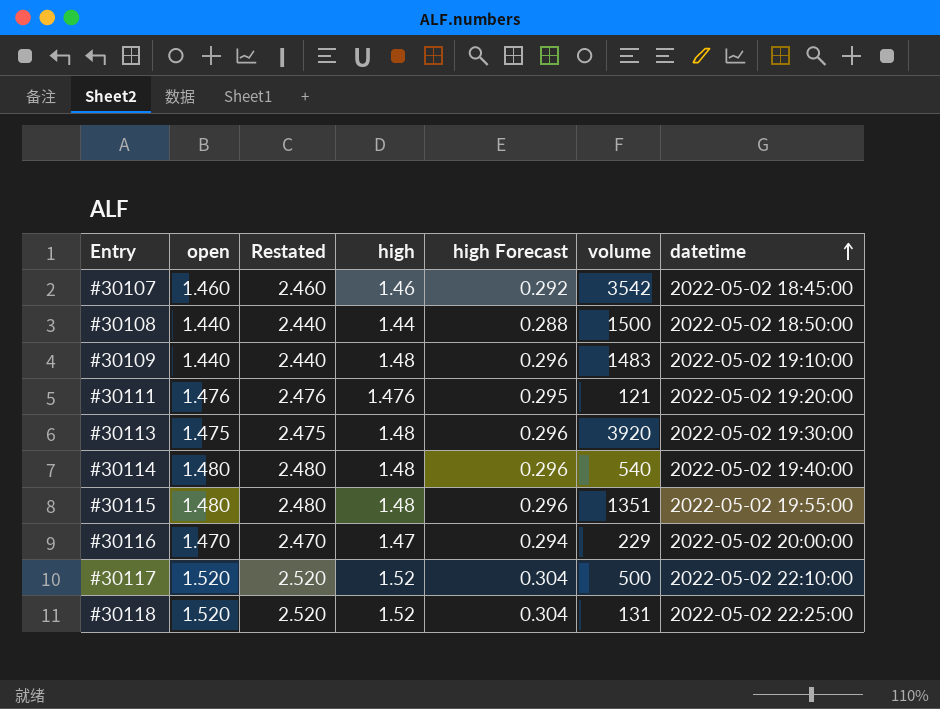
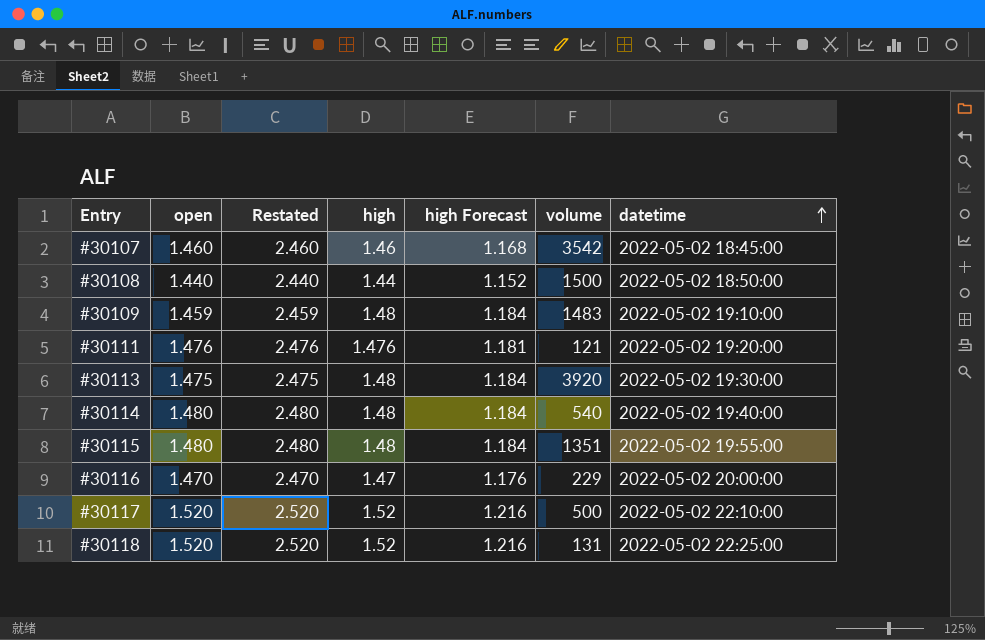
column high Forecast | formula: [high] * 0.2 -> [high] * 0.8
#30109 | open: 1.440 -> 1.459
#30109 | Restated: 2.440 -> 2.459

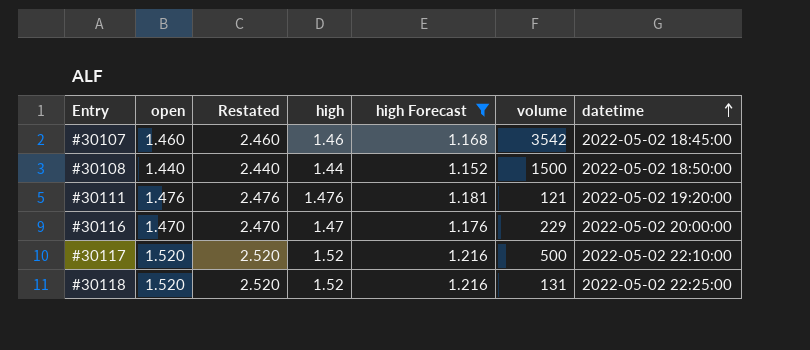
filter: none -> high Forecast != 1.184

